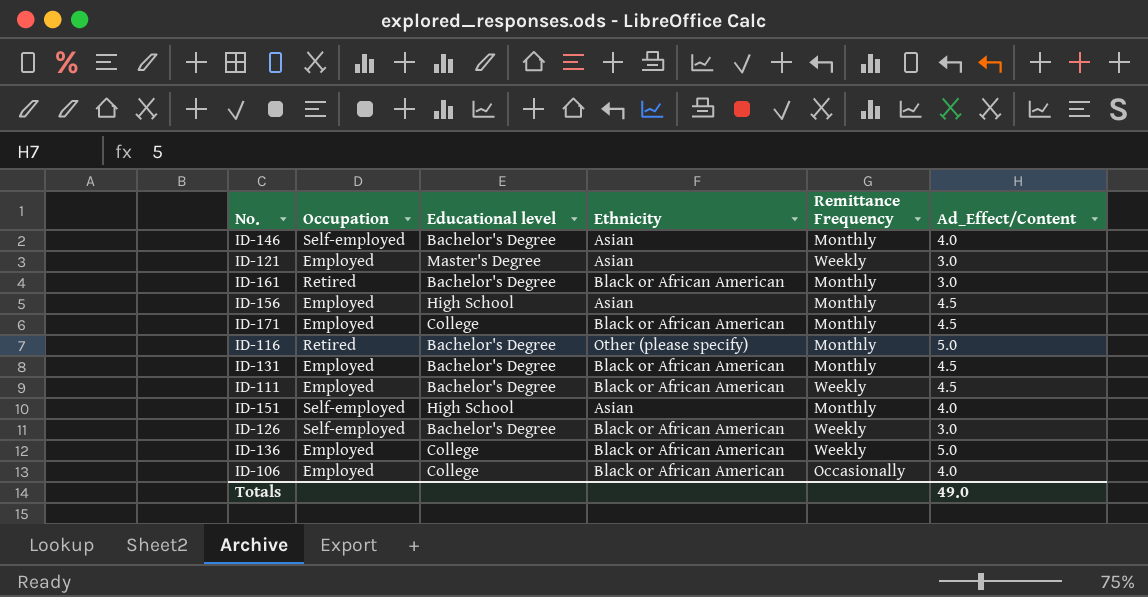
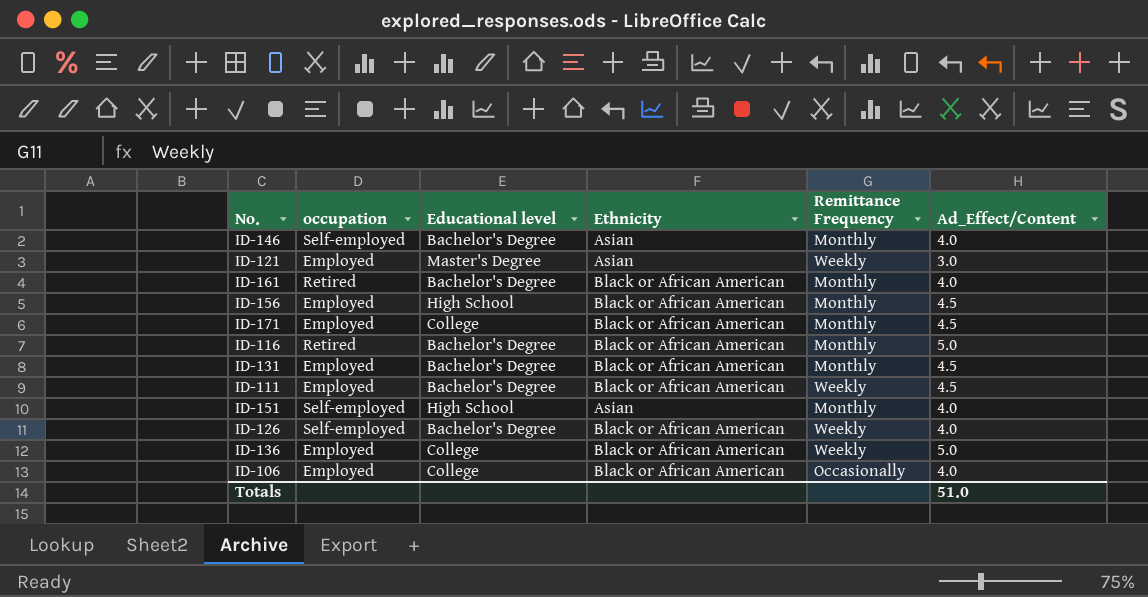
column name: Occupation -> occupation
ID-161 | Ad_Effect/Content: 3.0 -> 4.0
ID-156 | Ethnicity: Asian -> Black or African American
ID-116 | Ethnicity: Other (please specify) -> Black or African American
ID-126 | Ad_Effect/Content: 3.0 -> 4.0
Totals | Ad_Effect/Content: 49.0 -> 51.0

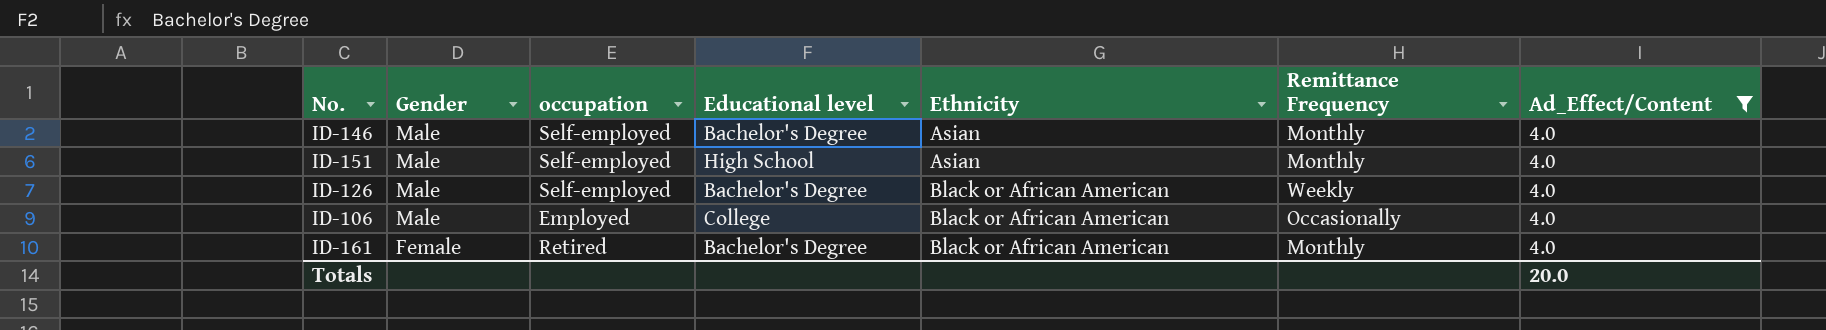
filter: none -> Ad_Effect/Content = 4.0
row order: none -> Gender descending
column Gender | position: none -> 2
Totals | Ad_Effect/Content: 51.0 -> 20.0

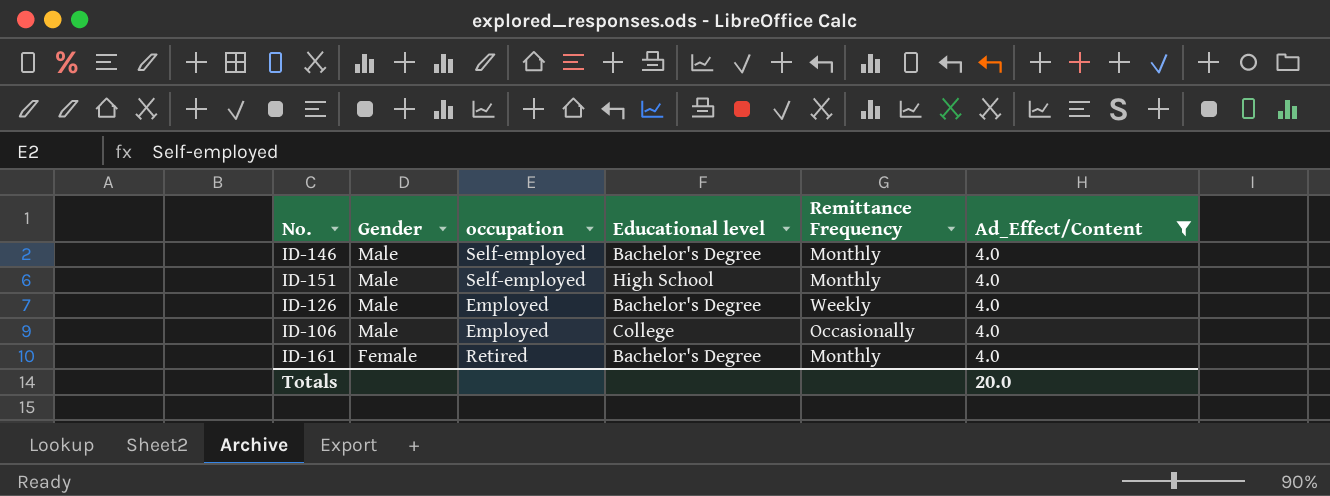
column Ethnicity | position: 5 -> none
ID-126 | occupation: Self-employed -> Employed

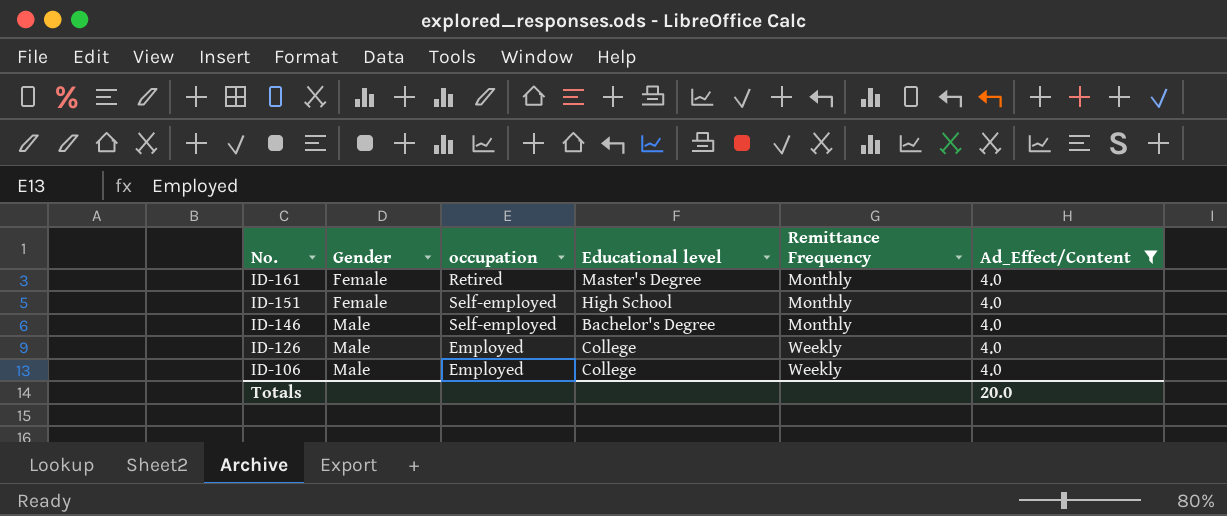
row order: Gender descending -> No. descending
ID-161 | Educational level: Bachelor's Degree -> Master's Degree
ID-151 | Gender: Male -> Female
ID-126 | Educational level: Bachelor's Degree -> College
ID-106 | Remittance Frequency: Occasionally -> Weekly

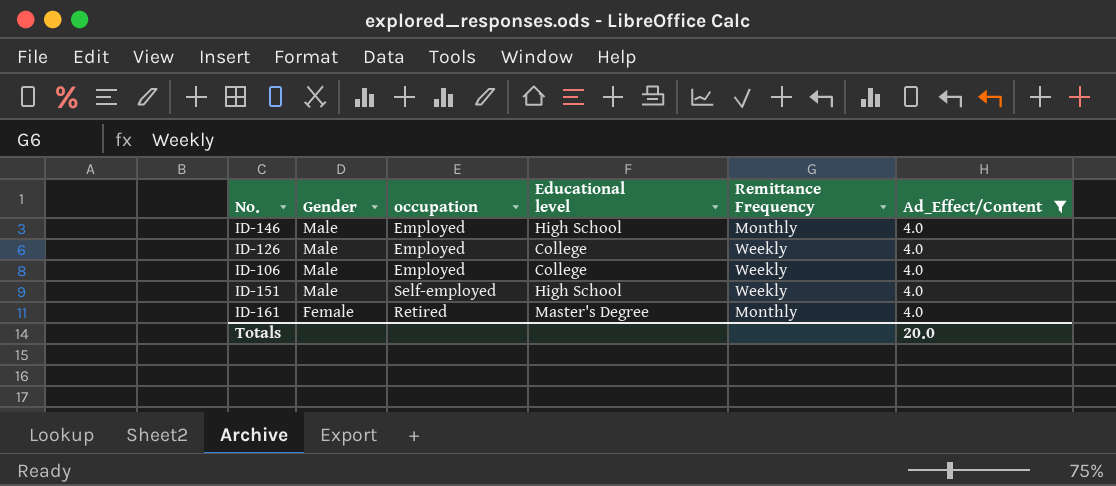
row order: No. descending -> Gender descending
ID-146 | occupation: Self-employed -> Employed
ID-146 | Educational level: Bachelor's Degree -> High School
ID-151 | Gender: Female -> Male
ID-151 | Remittance Frequency: Monthly -> Weekly

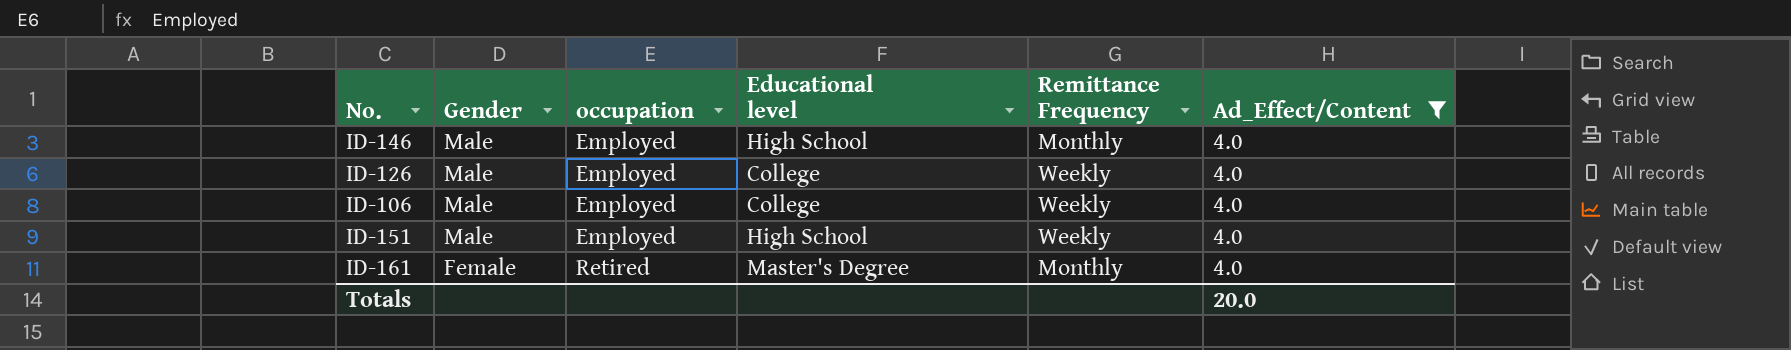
ID-151 | occupation: Self-employed -> Employed

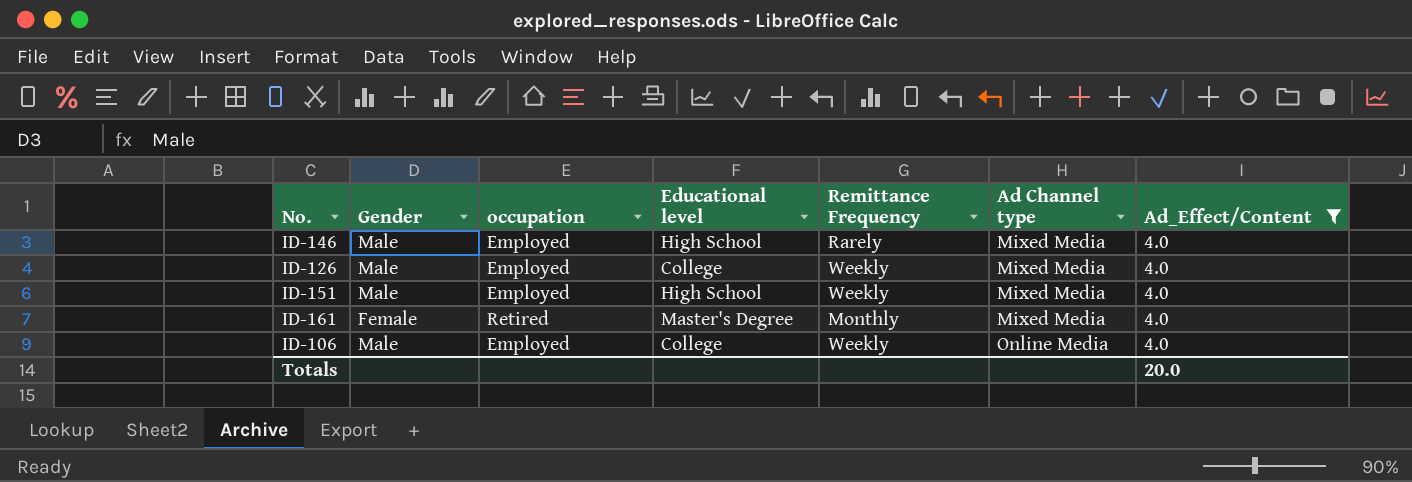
row order: Gender descending -> Ad Channel type ascending
column Ad Channel type | position: none -> 6
ID-146 | Remittance Frequency: Monthly -> Rarely

